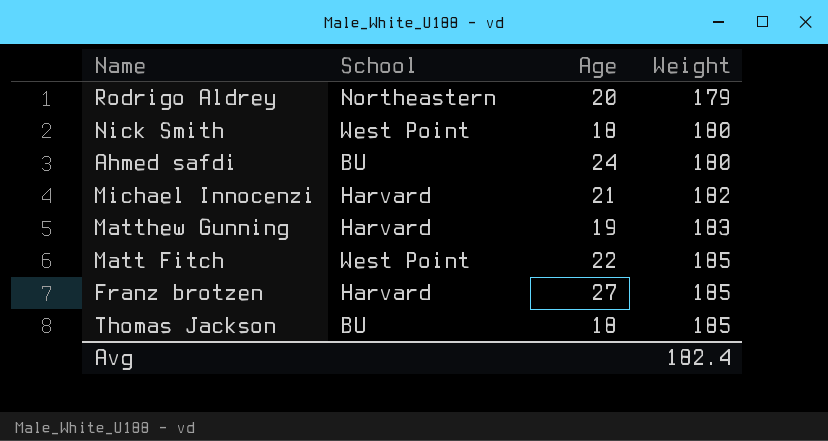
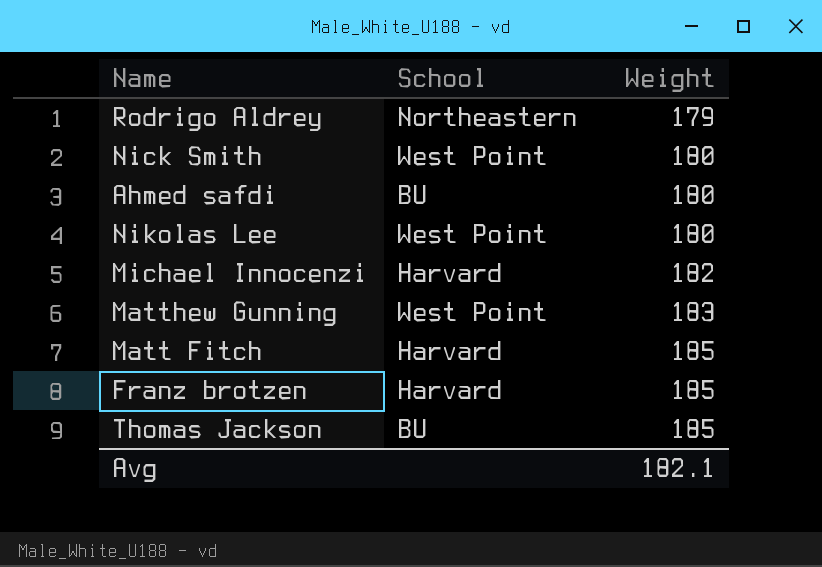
column Age | position: 3 -> none
row Nikolas Lee: none -> West Point | 180
Matthew Gunning | School: Harvard -> West Point
Matt Fitch | School: West Point -> Harvard
Avg | Weight: 182.4 -> 182.1

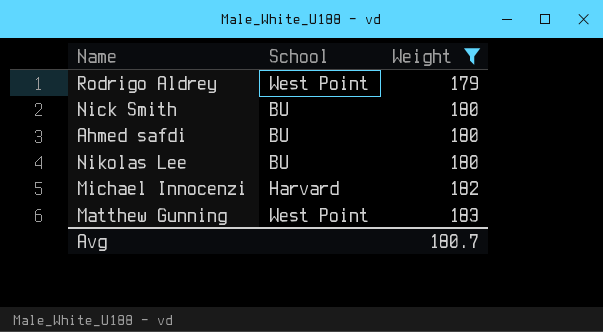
filter: none -> Weight != 185
Rodrigo Aldrey | School: Northeastern -> West Point
Nick Smith | School: West Point -> BU
Nikolas Lee | School: West Point -> BU
Avg | Weight: 182.1 -> 180.7

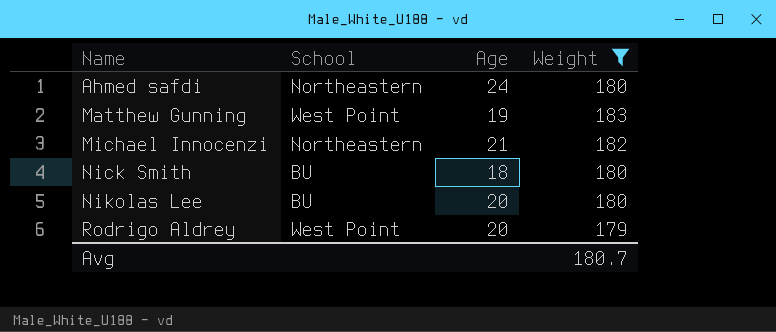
row order: Weight ascending -> Name ascending
column Age | position: none -> 3
Ahmed safdi | School: BU -> Northeastern
Michael Innocenzi | School: Harvard -> Northeastern

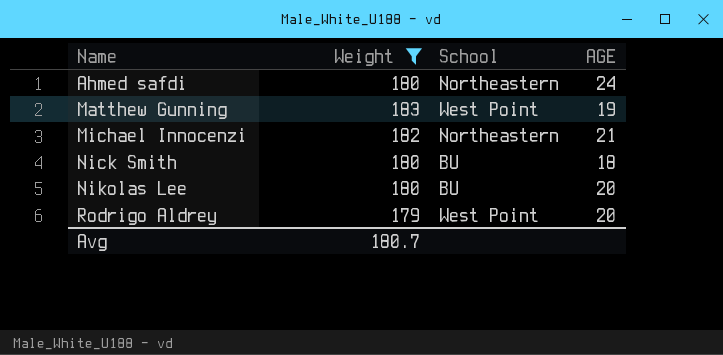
column Weight | position: 4 -> 2
column name: Age -> AGE

